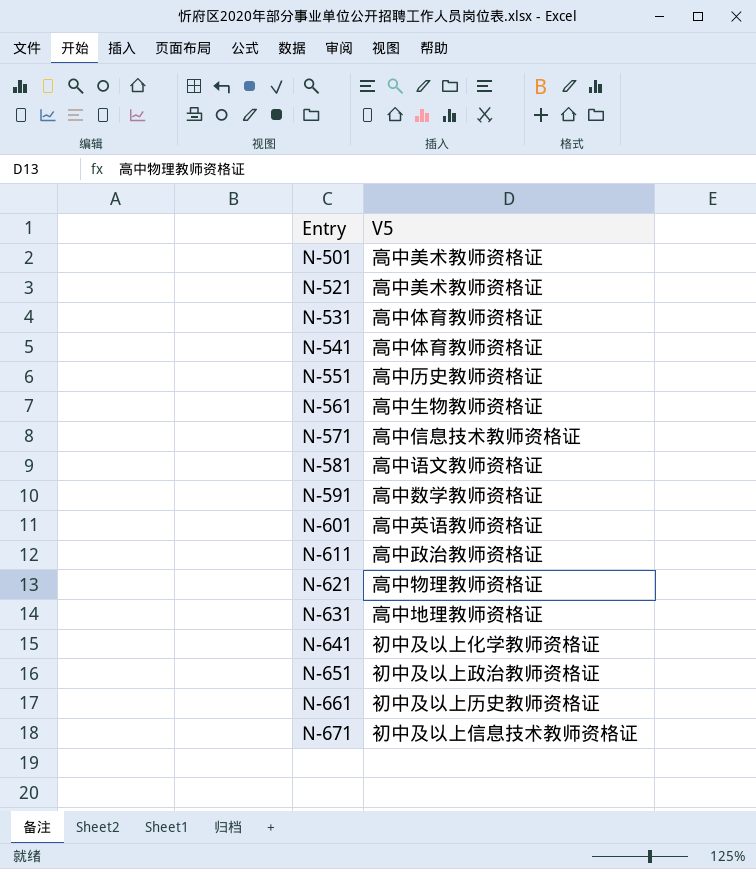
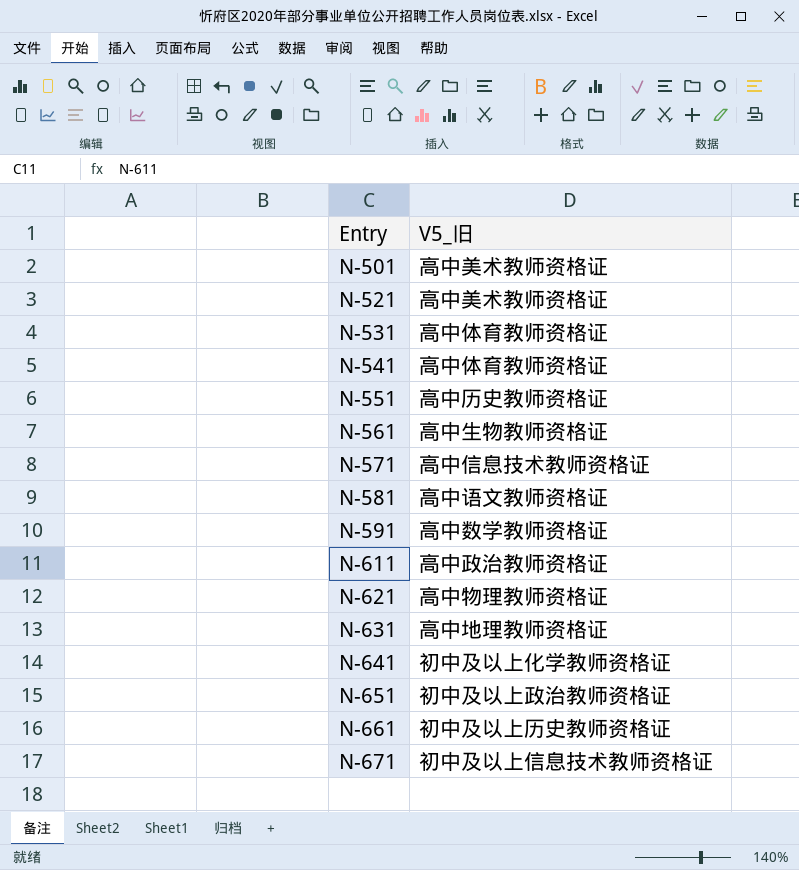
column name: V5 -> V5_旧
row N-601: 高中英语教师资格证 -> none

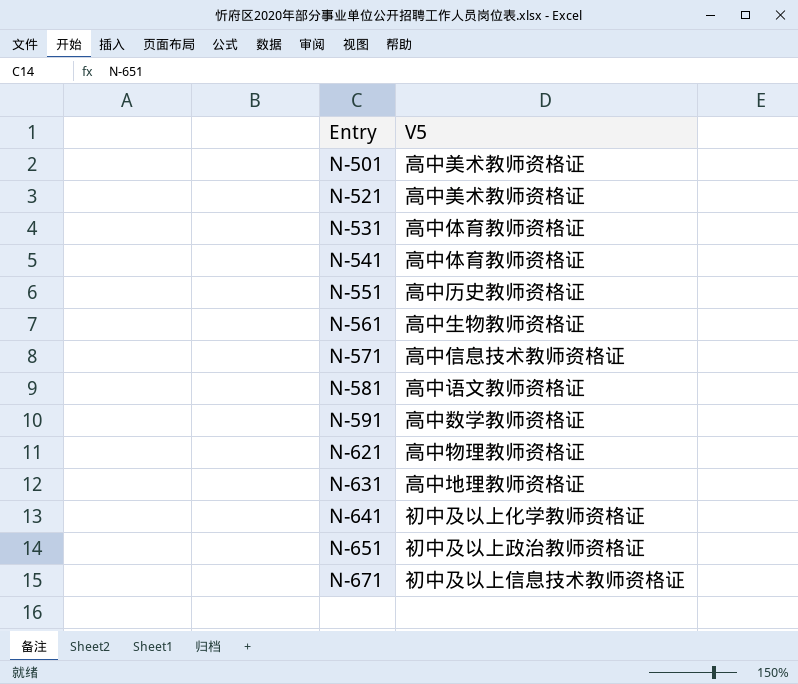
column name: V5_旧 -> V5
row N-611: 高中政治教师资格证 -> none
row N-661: 初中及以上历史教师资格证 -> none

